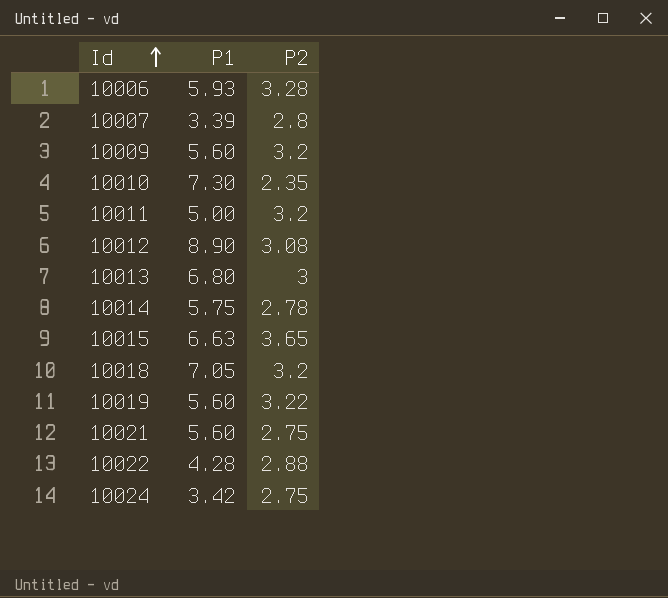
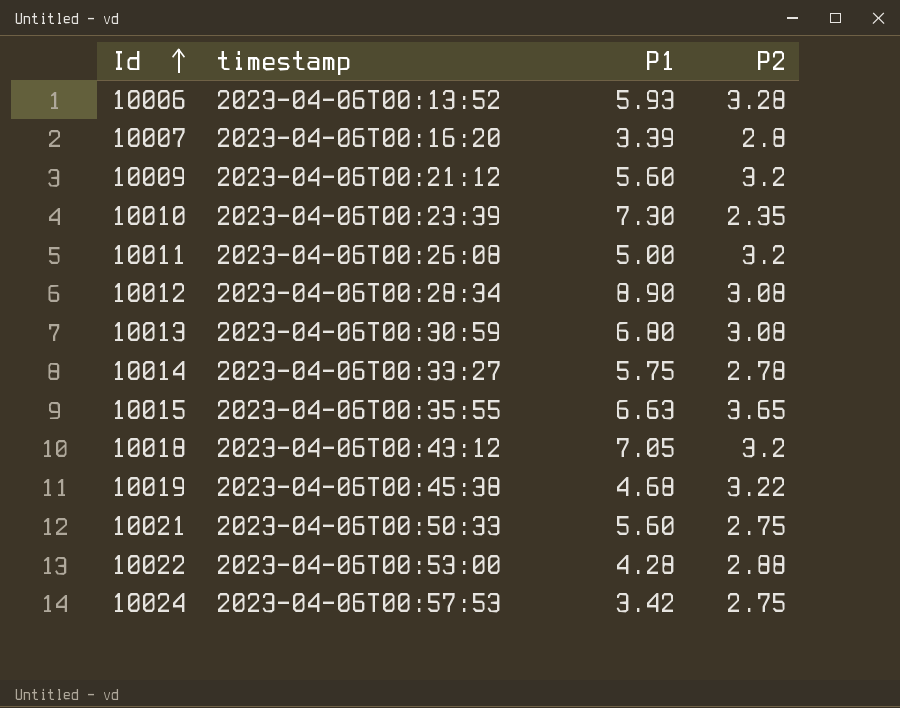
column timestamp | position: none -> 2
10013 | P2: 3 -> 3.08
10019 | P1: 5.60 -> 4.68

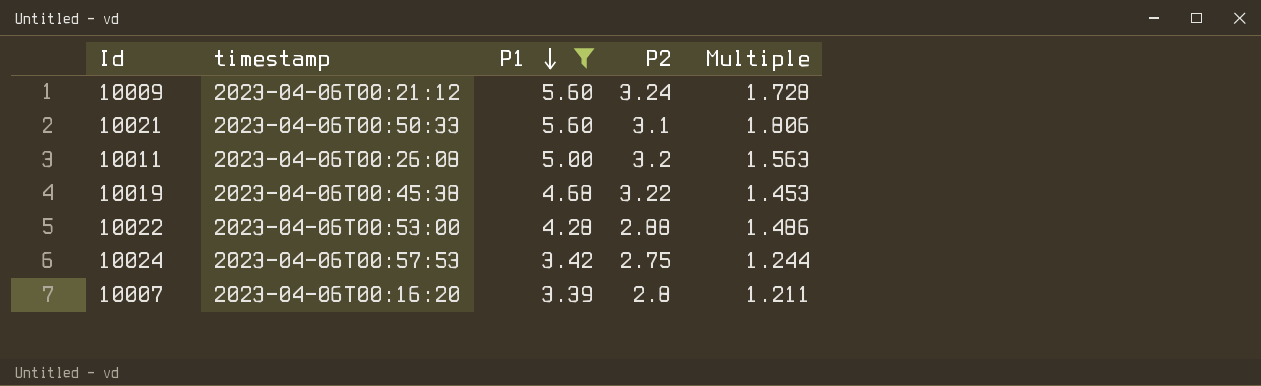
filter: none -> P1 <= 5.60
row order: Id ascending -> P1 descending
column Multiple | formula: none -> [P1] / [P2]
10009 | P2: 3.2 -> 3.24
10021 | P2: 2.75 -> 3.1

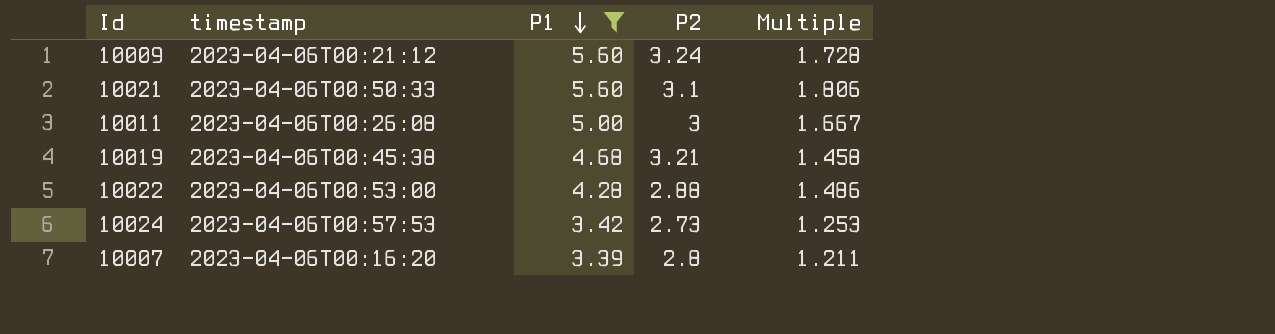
10011 | P2: 3.2 -> 3
10011 | Multiple: 1.563 -> 1.667
10019 | P2: 3.22 -> 3.21
10019 | Multiple: 1.453 -> 1.458
10024 | P2: 2.75 -> 2.73
10024 | Multiple: 1.244 -> 1.253

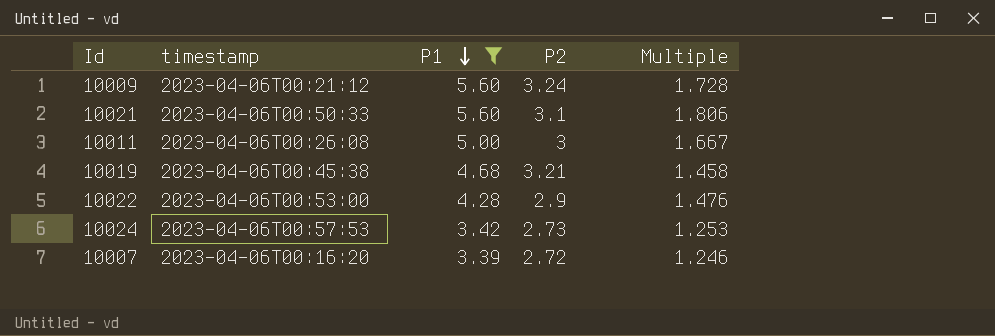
10022 | P2: 2.88 -> 2.9
10022 | Multiple: 1.486 -> 1.476
10007 | P2: 2.8 -> 2.72
10007 | Multiple: 1.211 -> 1.246

